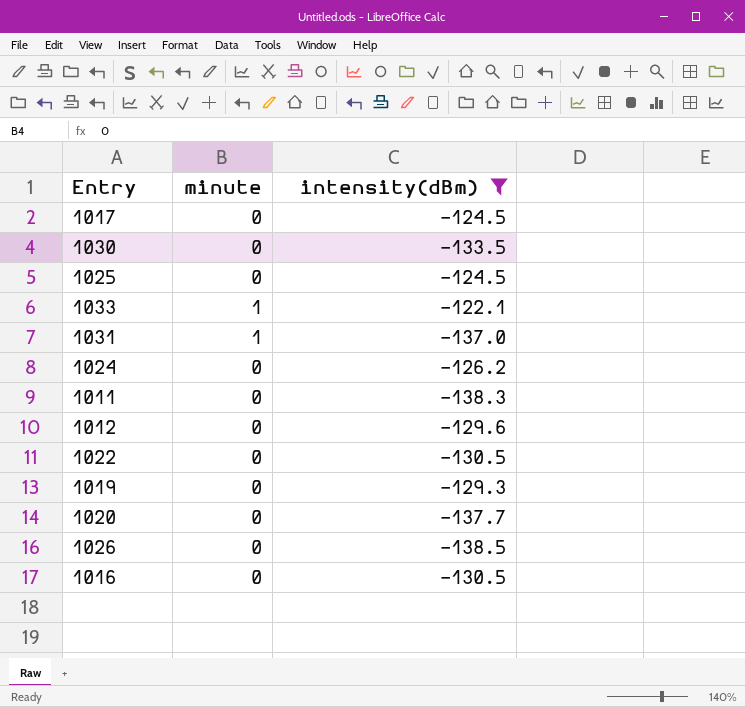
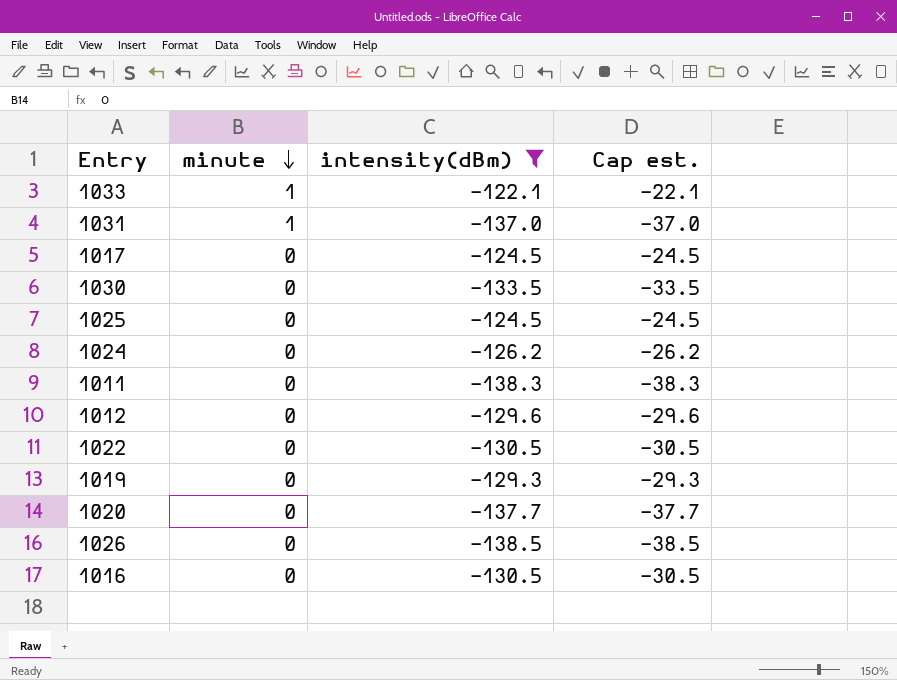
row order: none -> minute descending
column Cap est. | formula: none -> [intensity(dBm)] + 100

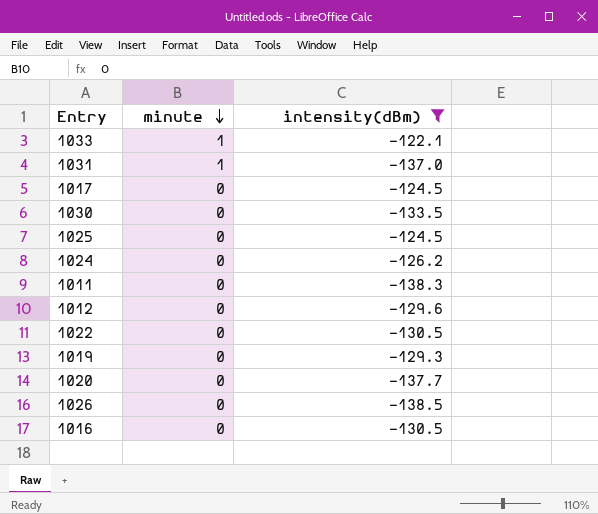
column Cap est. | formula: [intensity(dBm)] + 100 -> none

